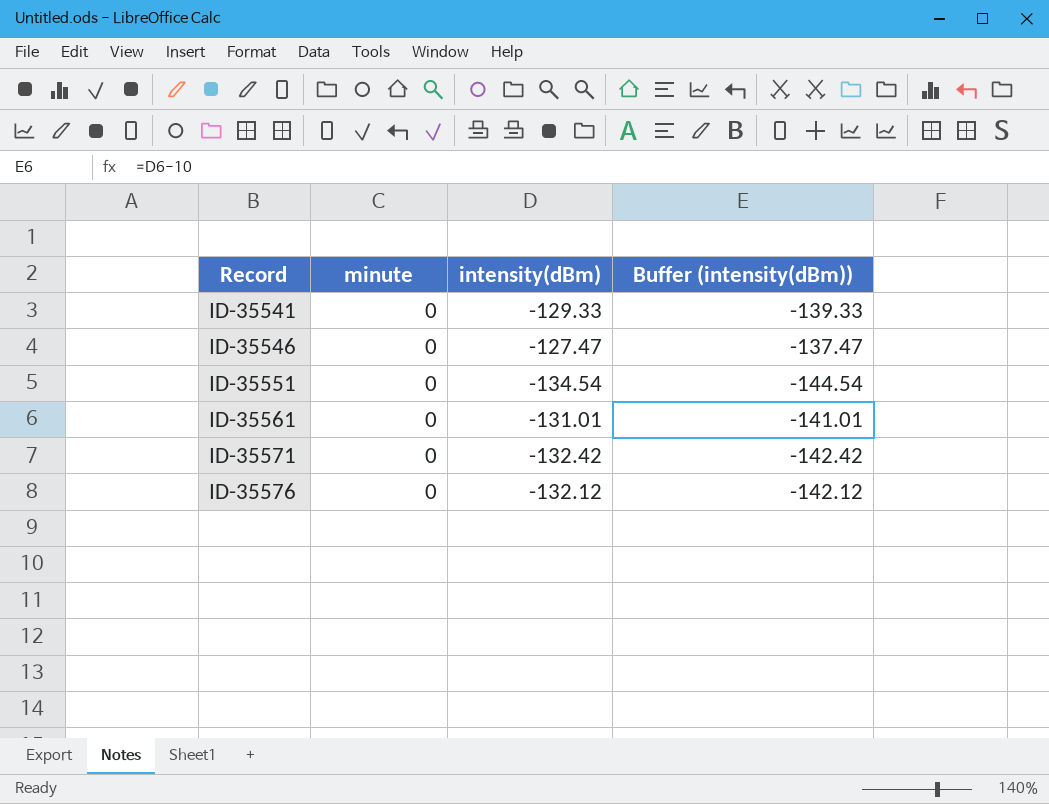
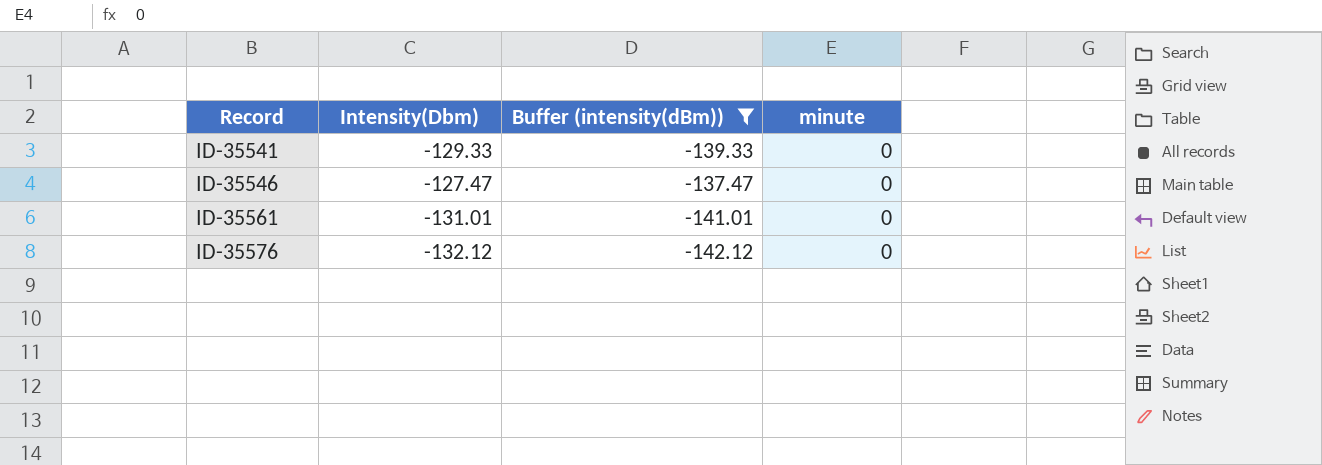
filter: none -> Buffer (intensity(dBm)) >= -142.12
column name: intensity(dBm) -> Intensity(Dbm)
column minute | position: 2 -> 4

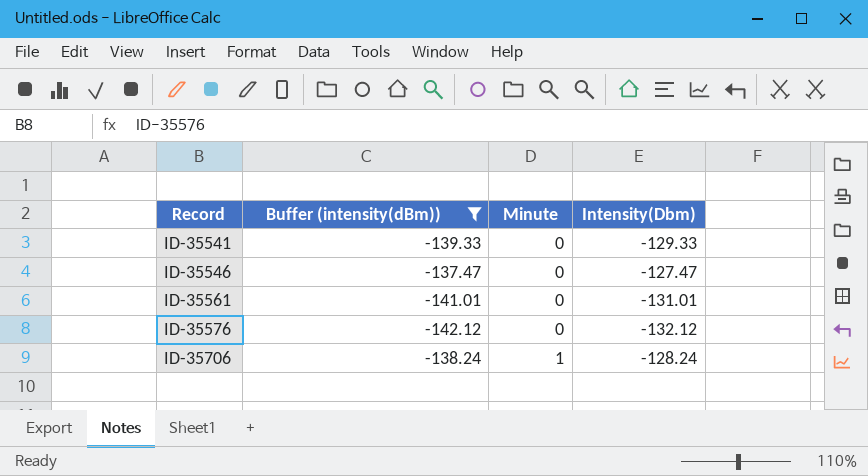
column name: minute -> Minute
column Intensity(Dbm) | position: 2 -> 4
row ID-35706: none -> -138.24 | 1 | -128.24

